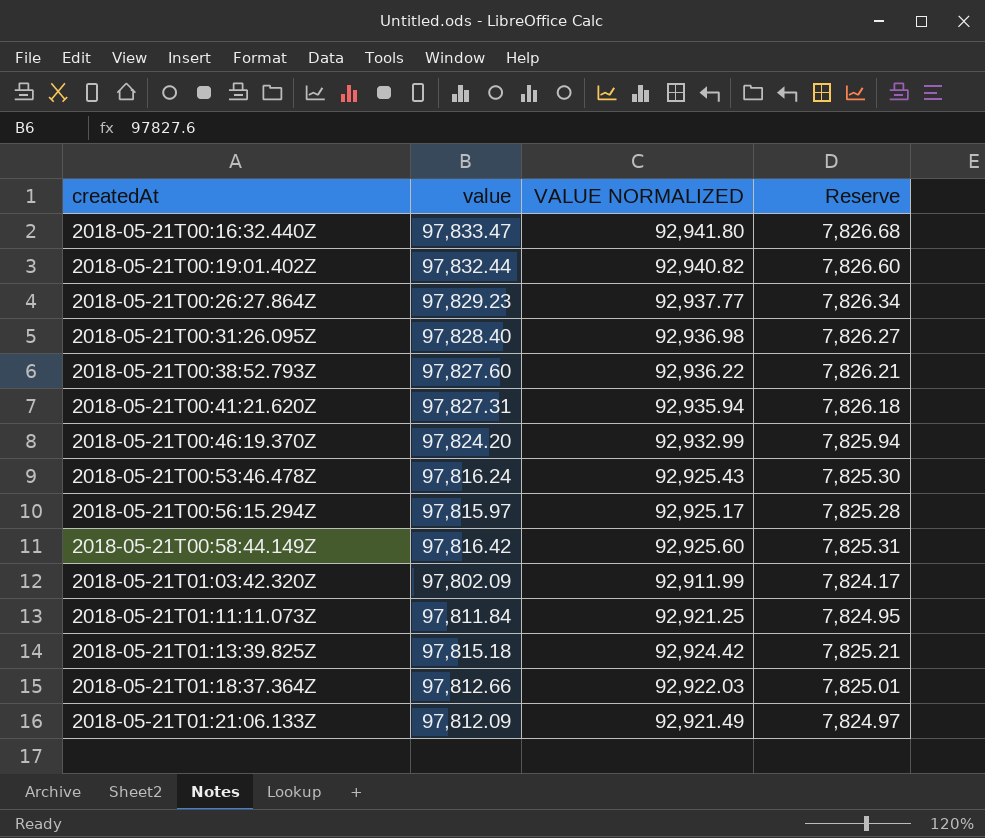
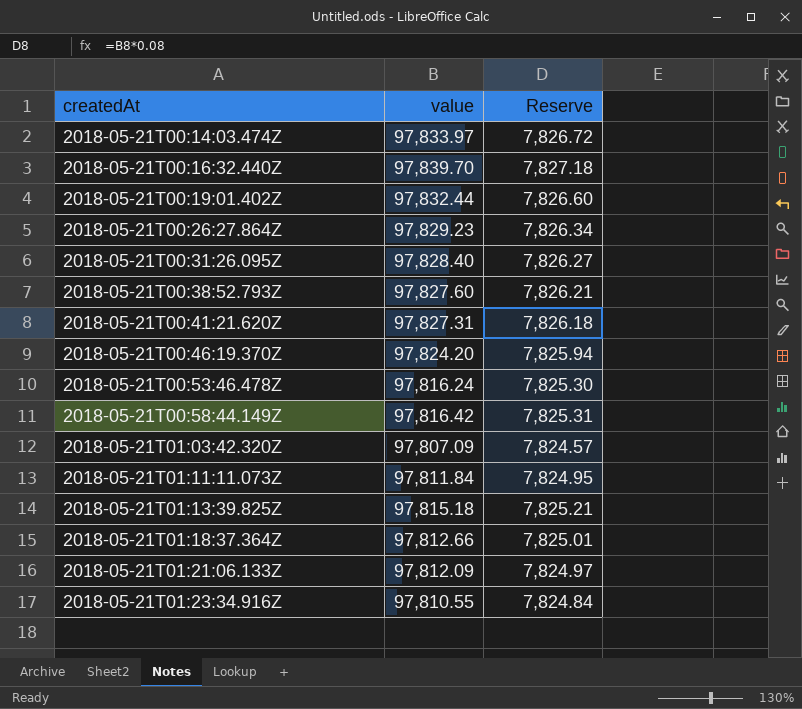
column VALUE NORMALIZED | formula: [value] * 0.95 -> none
row 2018-05-21T00:56:15.294Z: 97,815.97 | 92,925.17 | 7,825.28 -> none
row 2018-05-21T00:14:03.474Z: none -> 97,833.97 | 7,826.72
2018-05-21T00:16:32.440Z | value: 97,833.47 -> 97,839.70
2018-05-21T00:16:32.440Z | Reserve: 7,826.68 -> 7,827.18
2018-05-21T01:03:42.320Z | value: 97,802.09 -> 97,807.09
2018-05-21T01:03:42.320Z | Reserve: 7,824.17 -> 7,824.57
row 2018-05-21T01:23:34.916Z: none -> 97,810.55 | 7,824.84

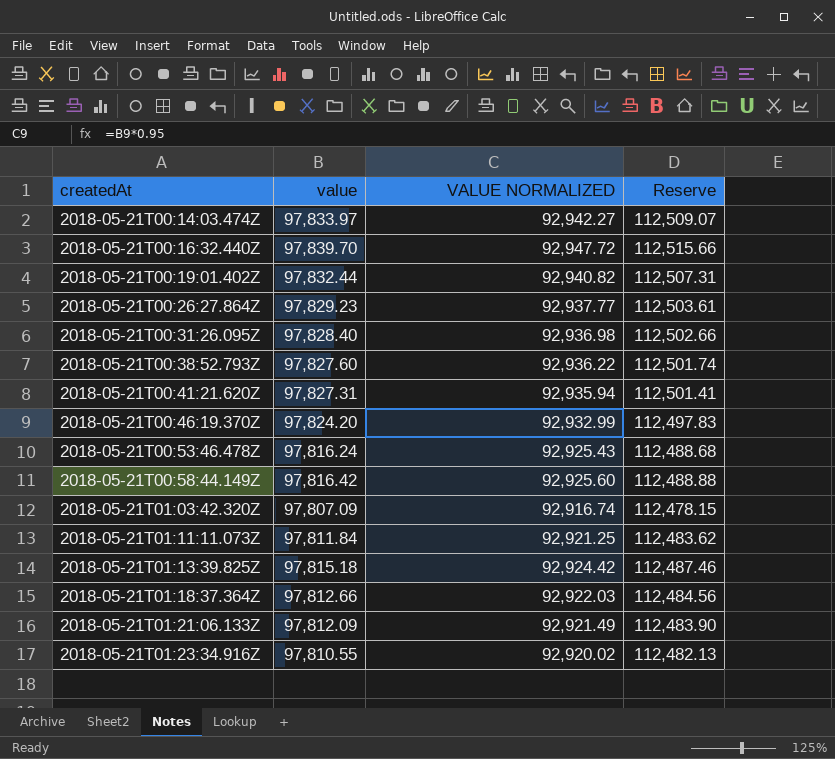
column VALUE NORMALIZED | formula: none -> [value] * 0.95
column Reserve | formula: [value] * 0.08 -> [value] * 1.15

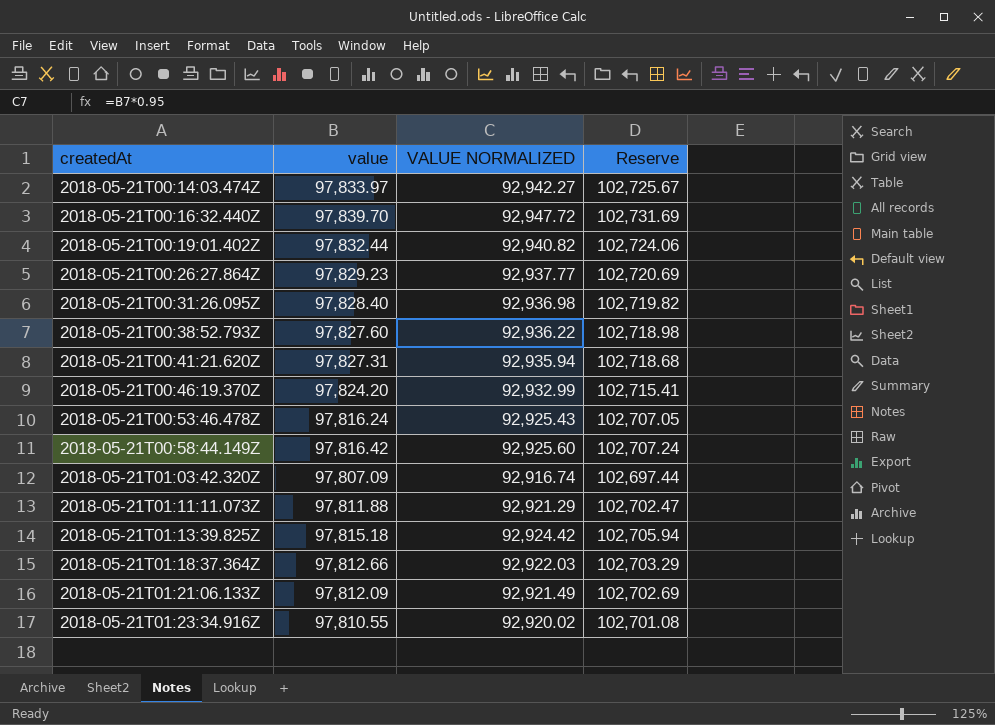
column Reserve | formula: [value] * 1.15 -> [value] * 1.05
2018-05-21T01:11:11.073Z | value: 97,811.84 -> 97,811.88
2018-05-21T01:11:11.073Z | VALUE NORMALIZED: 92,921.25 -> 92,921.29

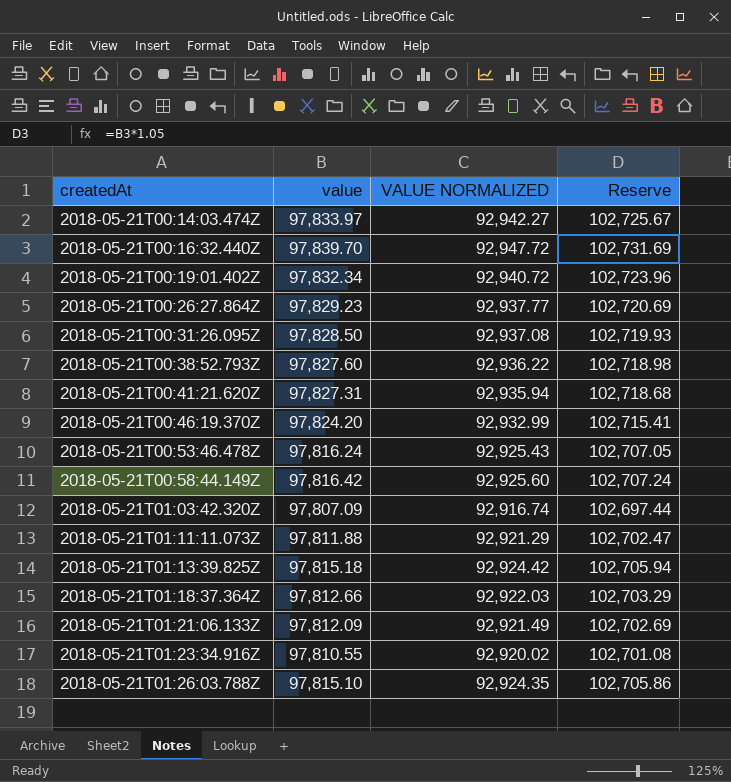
2018-05-21T00:19:01.402Z | value: 97,832.44 -> 97,832.34
2018-05-21T00:19:01.402Z | VALUE NORMALIZED: 92,940.82 -> 92,940.72
2018-05-21T00:19:01.402Z | Reserve: 102,724.06 -> 102,723.96
2018-05-21T00:31:26.095Z | value: 97,828.40 -> 97,828.50
2018-05-21T00:31:26.095Z | VALUE NORMALIZED: 92,936.98 -> 92,937.08
2018-05-21T00:31:26.095Z | Reserve: 102,719.82 -> 102,719.93
row 2018-05-21T01:26:03.788Z: none -> 97,815.10 | 92,924.35 | 102,705.86

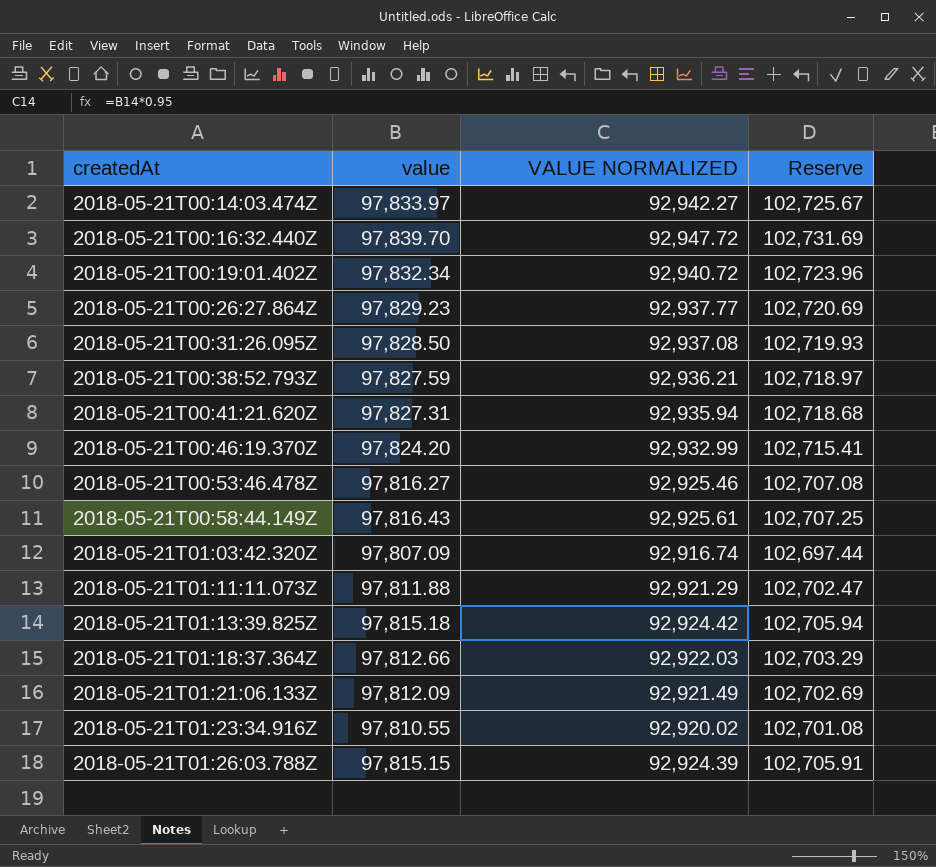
2018-05-21T00:38:52.793Z | value: 97,827.60 -> 97,827.59
2018-05-21T00:38:52.793Z | VALUE NORMALIZED: 92,936.22 -> 92,936.21
2018-05-21T00:38:52.793Z | Reserve: 102,718.98 -> 102,718.97
2018-05-21T00:53:46.478Z | value: 97,816.24 -> 97,816.27
2018-05-21T00:53:46.478Z | VALUE NORMALIZED: 92,925.43 -> 92,925.46
2018-05-21T00:53:46.478Z | Reserve: 102,707.05 -> 102,707.08
2018-05-21T00:58:44.149Z | value: 97,816.42 -> 97,816.43
2018-05-21T00:58:44.149Z | VALUE NORMALIZED: 92,925.60 -> 92,925.61
2018-05-21T00:58:44.149Z | Reserve: 102,707.24 -> 102,707.25
2018-05-21T01:26:03.788Z | value: 97,815.10 -> 97,815.15
2018-05-21T01:26:03.788Z | VALUE NORMALIZED: 92,924.35 -> 92,924.39
2018-05-21T01:26:03.788Z | Reserve: 102,705.86 -> 102,705.91

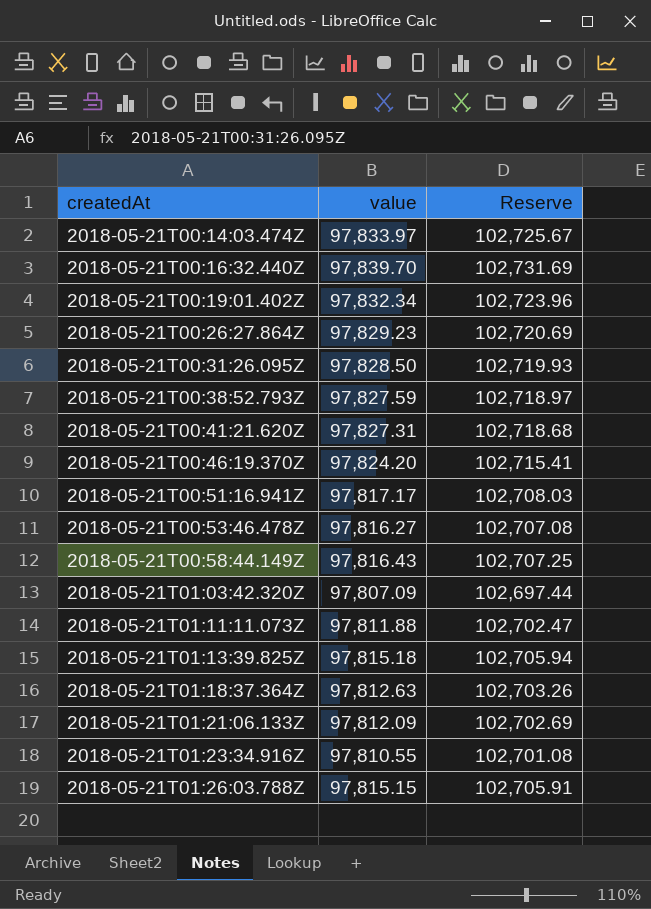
column VALUE NORMALIZED | formula: [value] * 0.95 -> none
row 2018-05-21T00:51:16.941Z: none -> 97,817.17 | 102,708.03
2018-05-21T01:18:37.364Z | value: 97,812.66 -> 97,812.63
2018-05-21T01:18:37.364Z | Reserve: 102,703.29 -> 102,703.26

